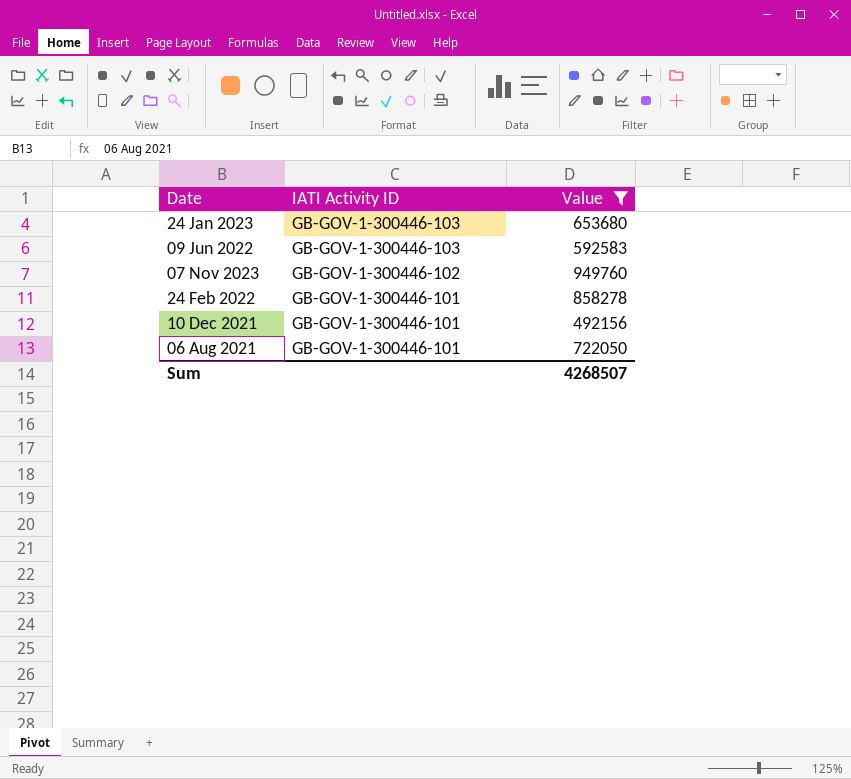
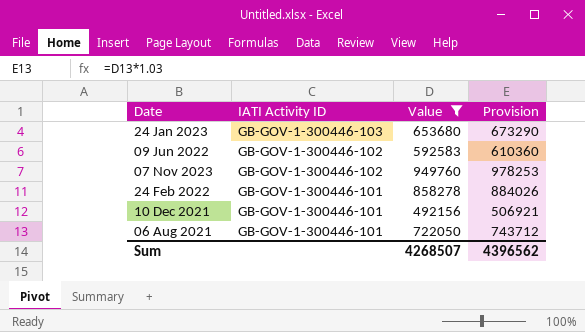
column Provision | formula: none -> [Value] * 1.03
09 Jun 2022 | IATI Activity ID: GB-GOV-1-300446-103 -> GB-GOV-1-300446-102

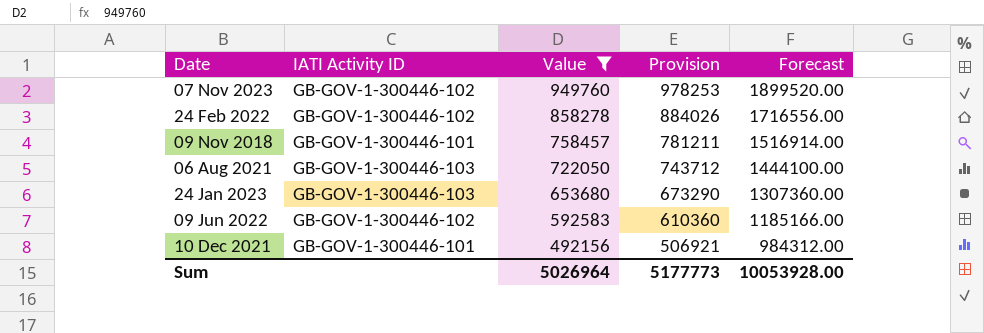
row order: IATI Activity ID descending -> Value descending
column Forecast | formula: none -> [Value] * 2
24 Feb 2022 | IATI Activity ID: GB-GOV-1-300446-101 -> GB-GOV-1-300446-102
row 09 Nov 2018: none -> GB-GOV-1-300446-101 | 758457 | 781211 | 1516914.00
06 Aug 2021 | IATI Activity ID: GB-GOV-1-300446-101 -> GB-GOV-1-300446-103
Sum | Value: 4268507 -> 5026964
Sum | Provision: 4396562 -> 5177773

